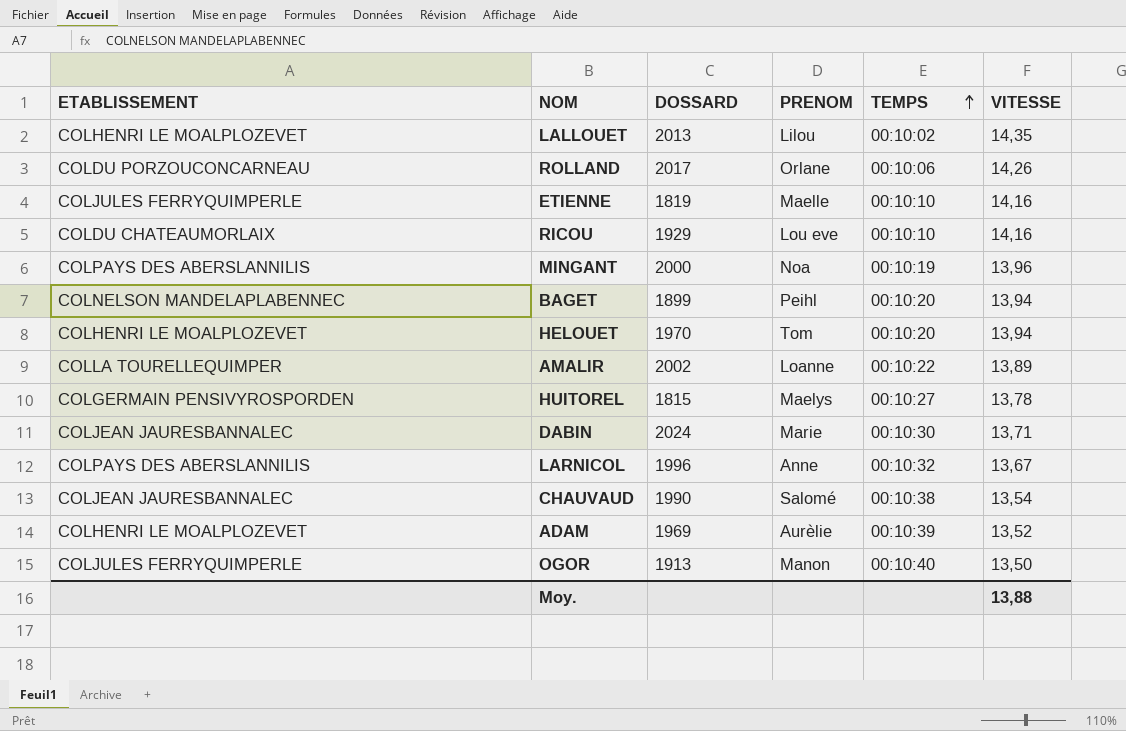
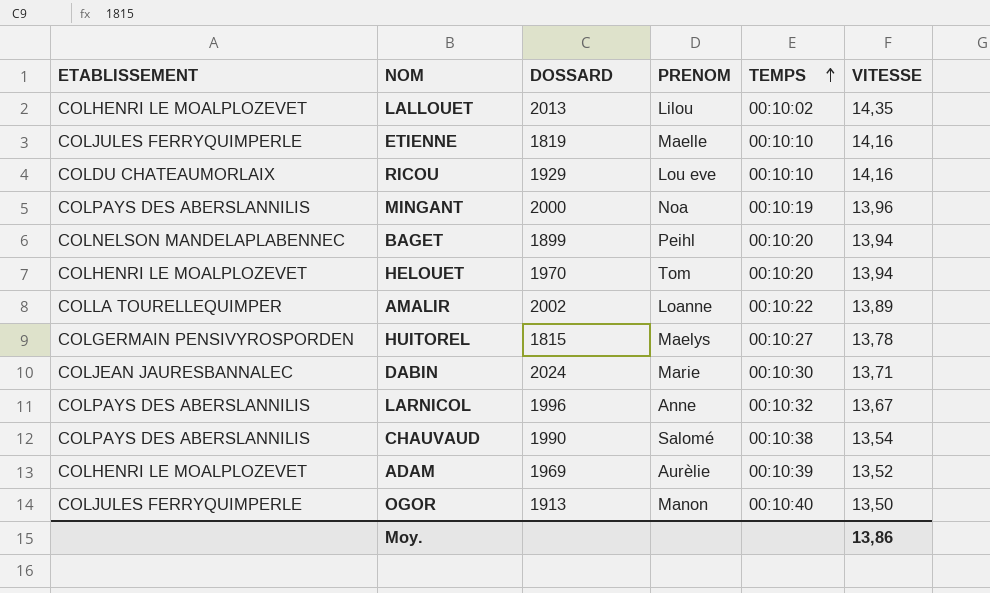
row ROLLAND: COLDU PORZOUCONCARNEAU | 2017 | Orlane | 00:10:06 | 14,26 -> none
CHAUVAUD | ETABLISSEMENT: COLJEAN JAURESBANNALEC -> COLPAYS DES ABERSLANNILIS
Moy. | VITESSE: 13,88 -> 13,86

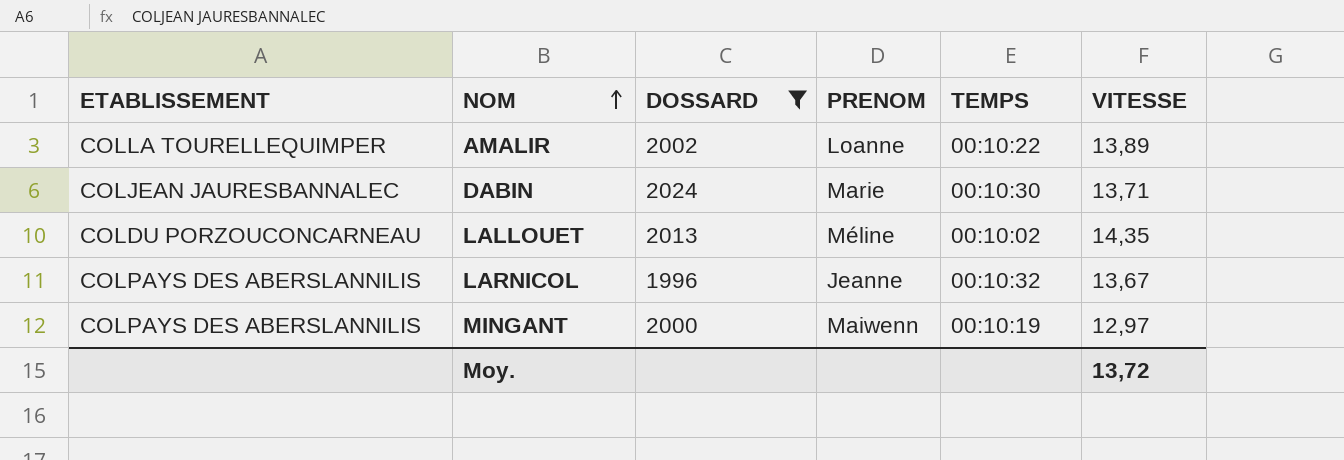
filter: none -> DOSSARD >= 1996
row order: TEMPS ascending -> NOM ascending
LALLOUET | ETABLISSEMENT: COLHENRI LE MOALPLOZEVET -> COLDU PORZOUCONCARNEAU
LALLOUET | PRENOM: Lilou -> Méline
LARNICOL | PRENOM: Anne -> Jeanne
MINGANT | PRENOM: Noa -> Maiwenn
MINGANT | VITESSE: 13,96 -> 12,97
Moy. | VITESSE: 13,86 -> 13,72

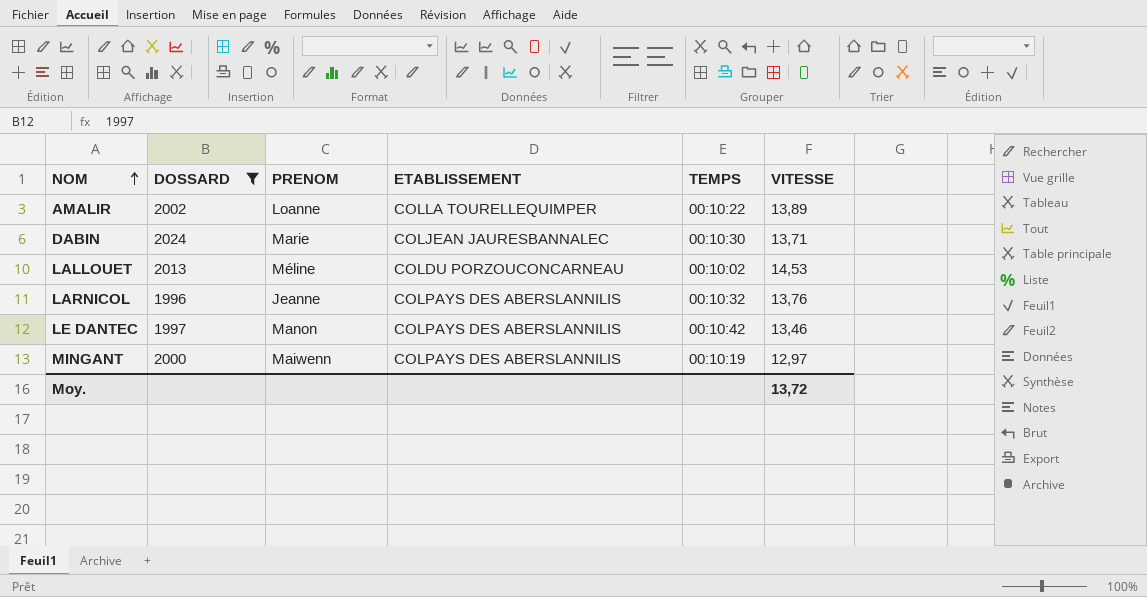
column ETABLISSEMENT | position: 1 -> 4
LALLOUET | VITESSE: 14,35 -> 14,53
LARNICOL | VITESSE: 13,67 -> 13,76
row LE DANTEC: none -> 1997 | Manon | COLPAYS DES ABERSLANNILIS | 00:10:42 | 13,46

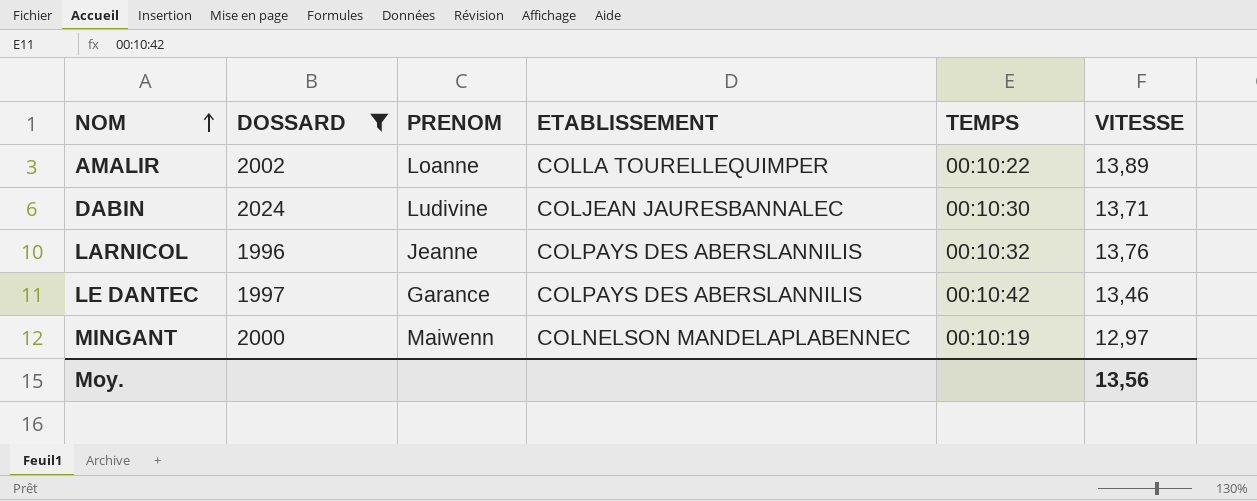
row LALLOUET: 2013 | Méline | COLDU PORZOUCONCARNEAU | 00:10:02 | 14,53 -> none
DABIN | PRENOM: Marie -> Ludivine
LE DANTEC | PRENOM: Manon -> Garance
MINGANT | ETABLISSEMENT: COLPAYS DES ABERSLANNILIS -> COLNELSON MANDELAPLABENNEC
Moy. | VITESSE: 13,72 -> 13,56

